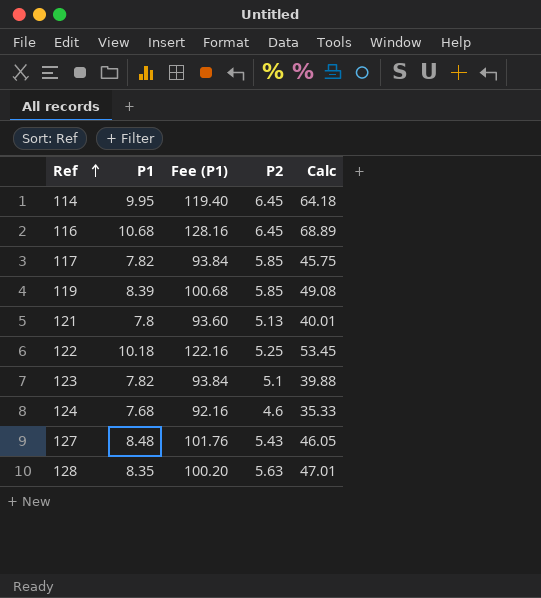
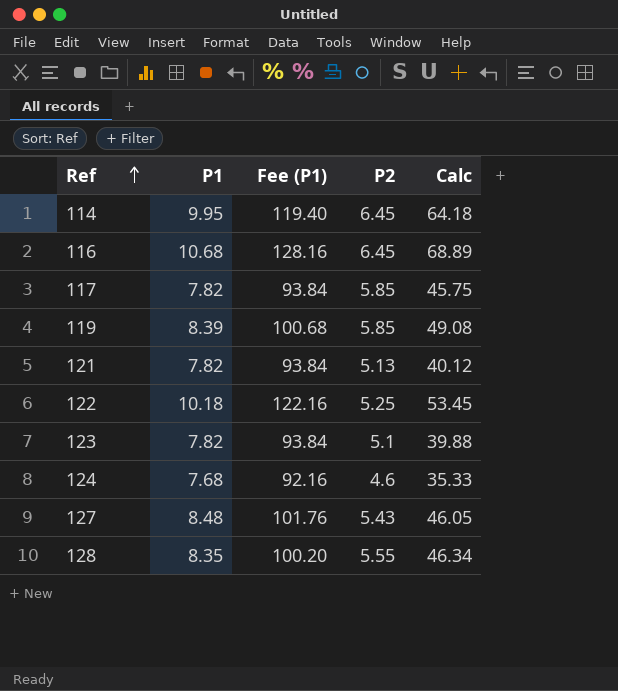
121 | P1: 7.8 -> 7.82
121 | Fee (P1): 93.60 -> 93.84
121 | Calc: 40.01 -> 40.12
128 | P2: 5.63 -> 5.55
128 | Calc: 47.01 -> 46.34

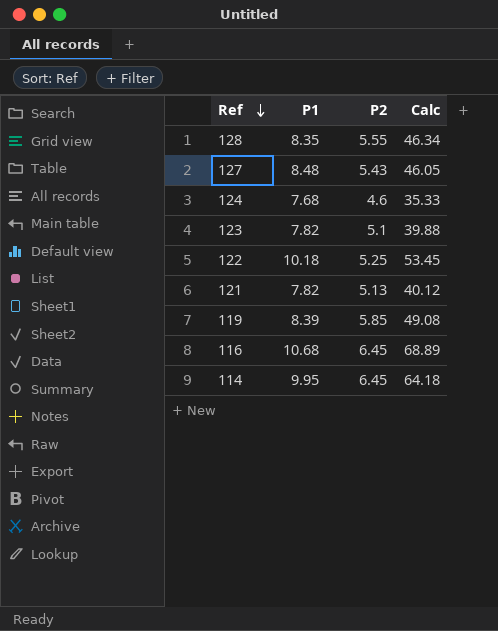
row order: Ref ascending -> Ref descending
column Fee (P1) | formula: [P1] * 12 -> none
row 117: 7.82 | 93.84 | 5.85 | 45.75 -> none

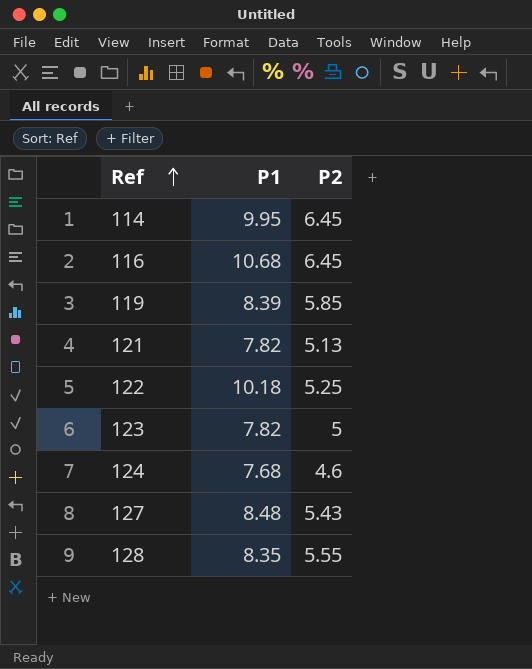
row order: Ref descending -> Ref ascending
column Calc | formula: [P1] * [P2] -> none
123 | P2: 5.1 -> 5

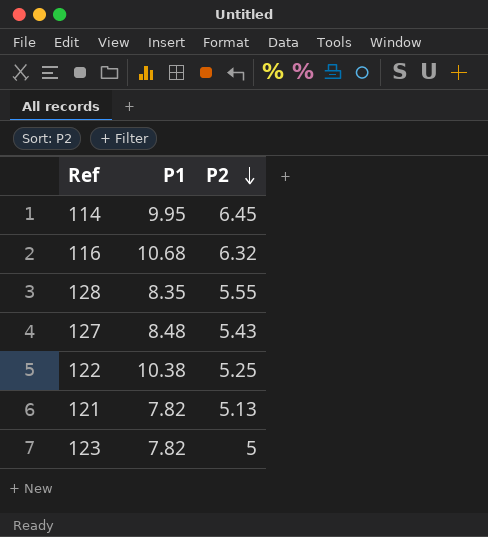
row order: Ref ascending -> P2 descending
row 119: 8.39 | 5.85 -> none
row 124: 7.68 | 4.6 -> none
116 | P2: 6.45 -> 6.32
122 | P1: 10.18 -> 10.38

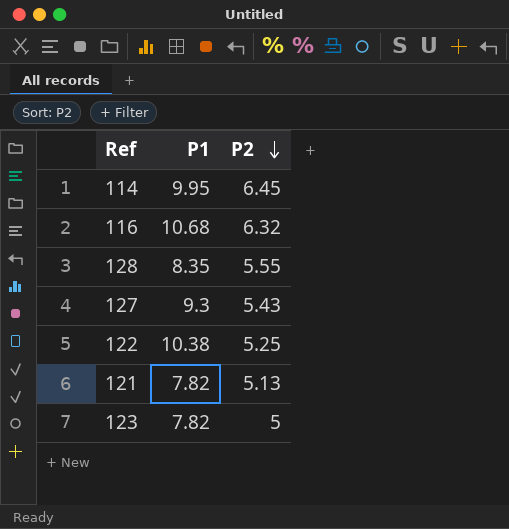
127 | P1: 8.48 -> 9.3

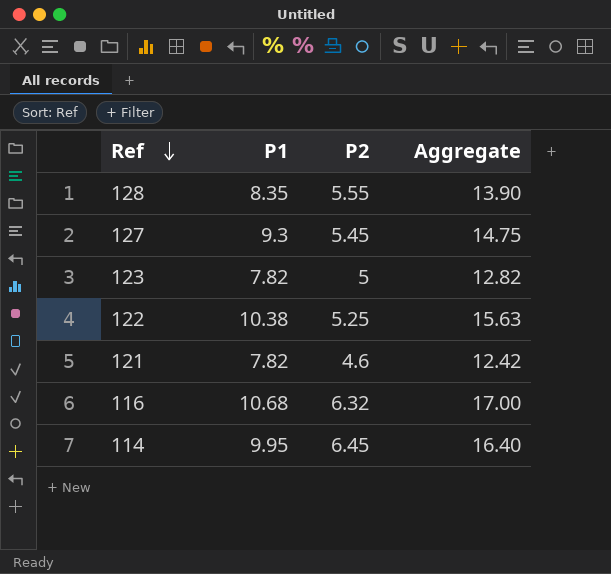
row order: P2 descending -> Ref descending
column Aggregate | formula: none -> [P1] + [P2]
127 | P2: 5.43 -> 5.45
121 | P2: 5.13 -> 4.6

